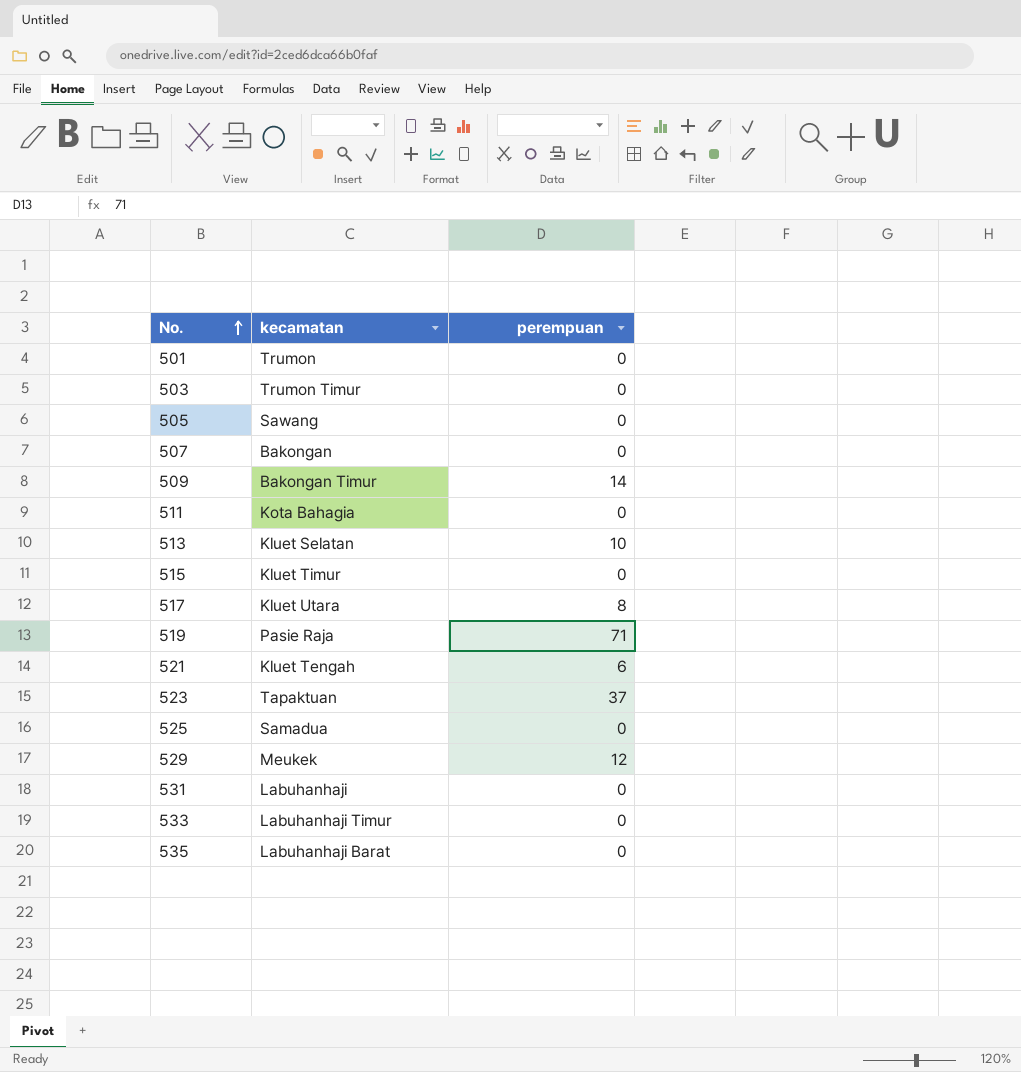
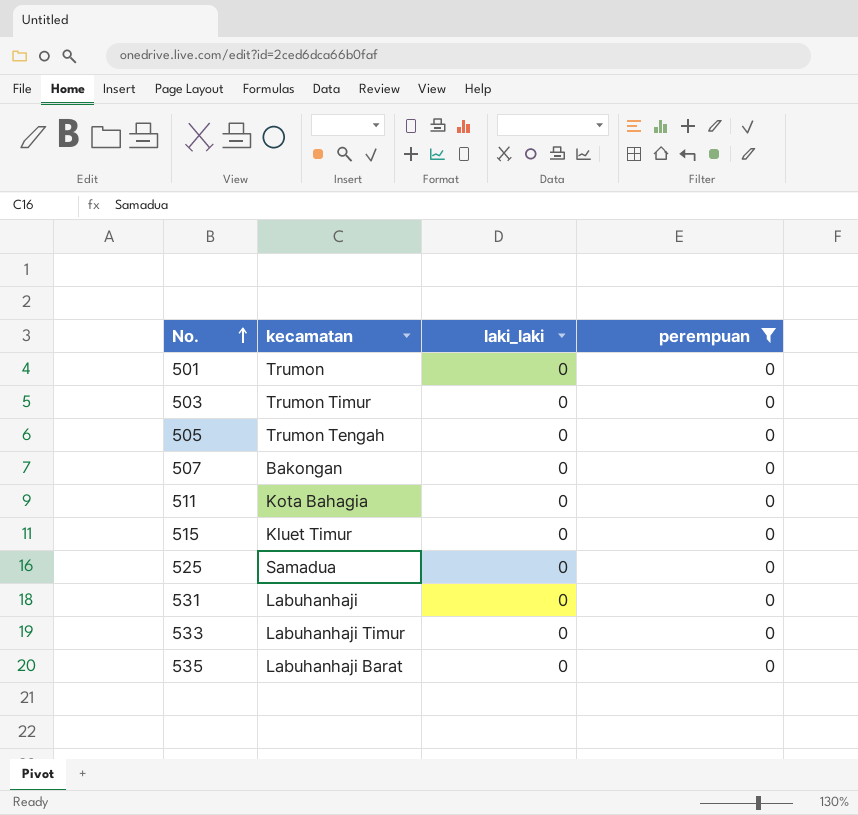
filter: none -> perempuan = 0
column laki_laki | position: none -> 3
505 | kecamatan: Sawang -> Trumon Tengah

